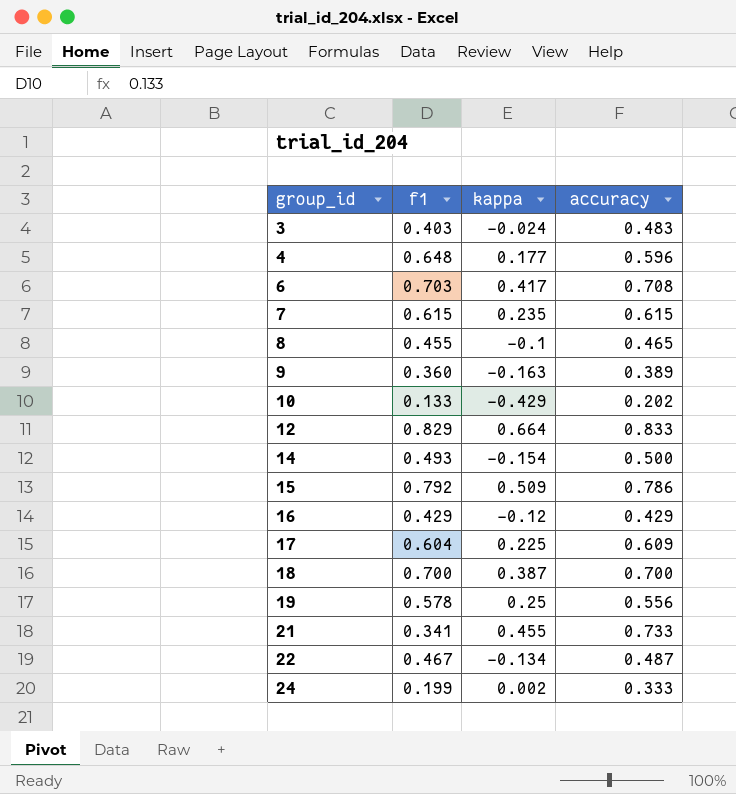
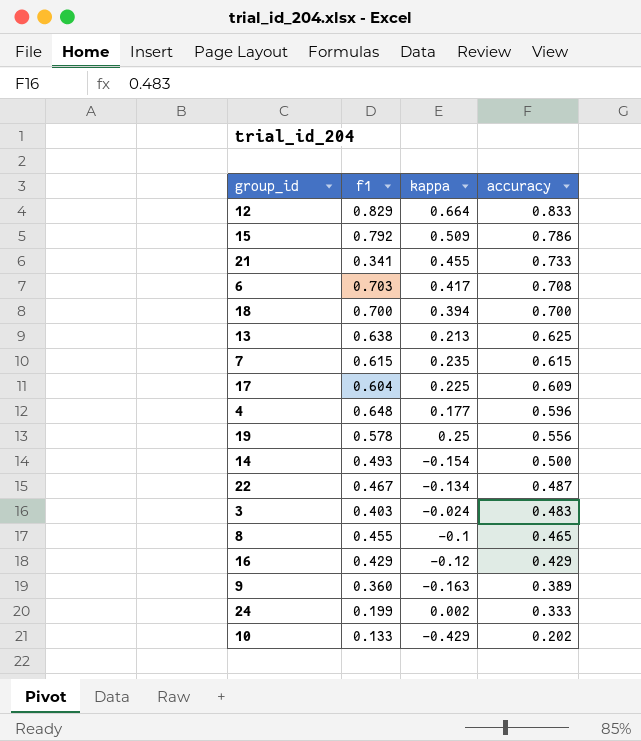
row order: group_id ascending -> accuracy descending
18 | kappa: 0.387 -> 0.394
row 13: none -> 0.638 | 0.213 | 0.625

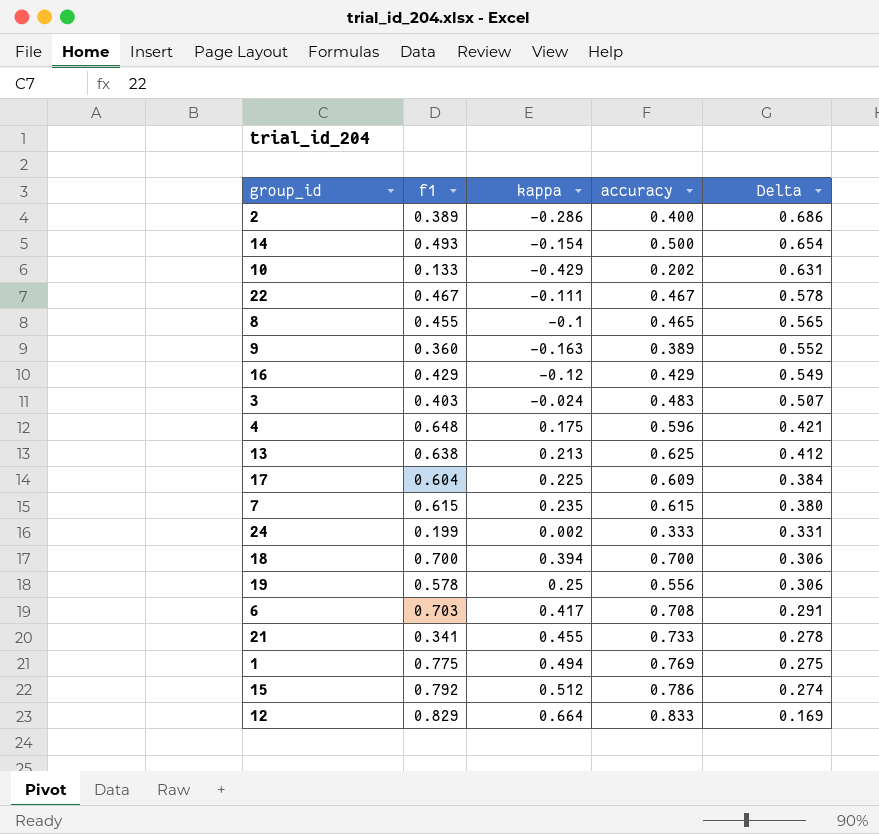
row order: accuracy descending -> Delta descending
column Delta | formula: none -> [accuracy] - [kappa]
row 2: none -> 0.389 | -0.286 | 0.400 | 0.686
22 | kappa: -0.134 -> -0.111
22 | accuracy: 0.487 -> 0.467
4 | kappa: 0.177 -> 0.175
row 1: none -> 0.775 | 0.494 | 0.769 | 0.275
15 | kappa: 0.509 -> 0.512

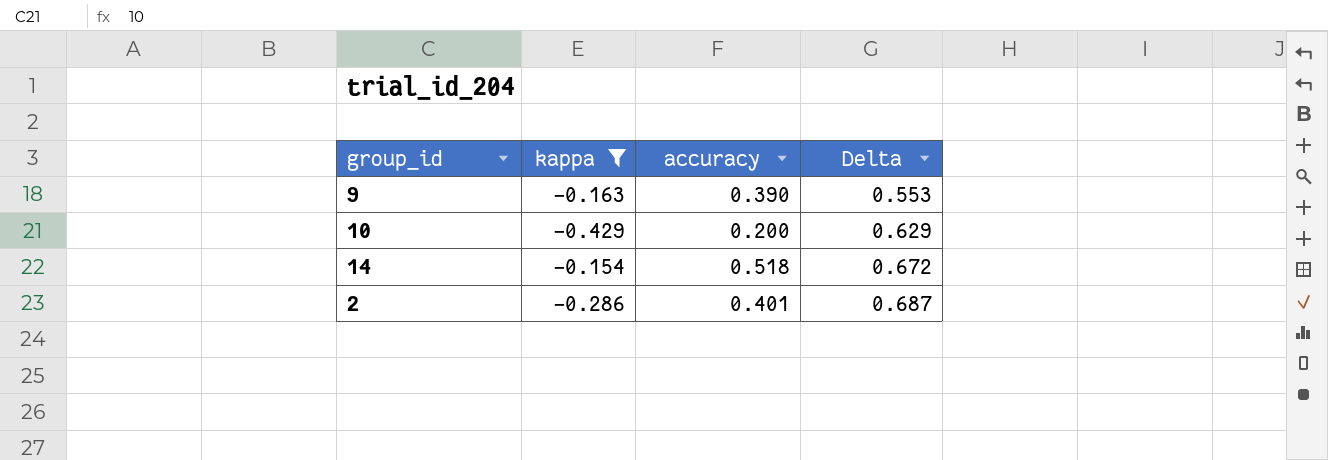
filter: none -> kappa <= -0.154
row order: Delta descending -> Delta ascending
column f1 | position: 2 -> none
9 | accuracy: 0.389 -> 0.390
9 | Delta: 0.552 -> 0.553
10 | accuracy: 0.202 -> 0.200
10 | Delta: 0.631 -> 0.629
14 | accuracy: 0.500 -> 0.518
14 | Delta: 0.654 -> 0.672
2 | accuracy: 0.400 -> 0.401
2 | Delta: 0.686 -> 0.687

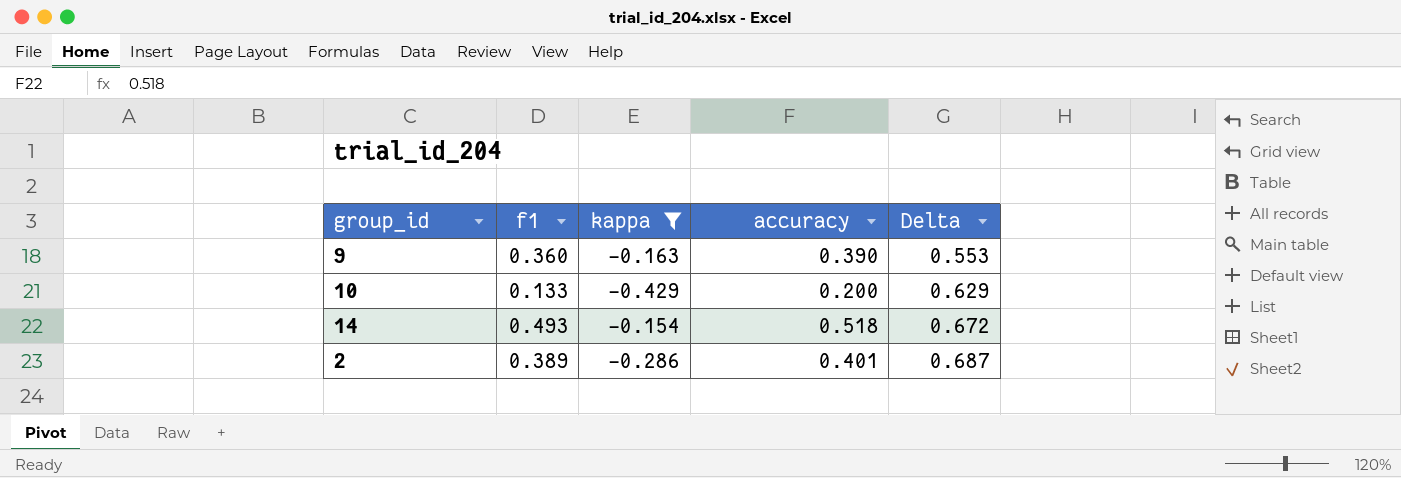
column f1 | position: none -> 2

